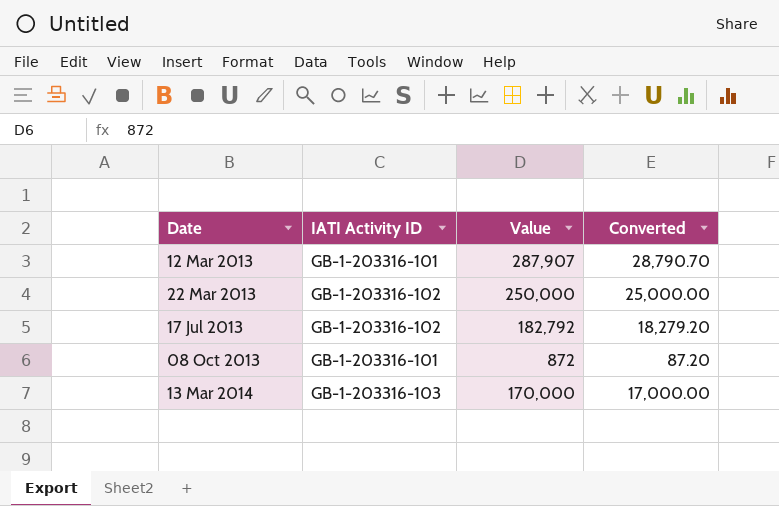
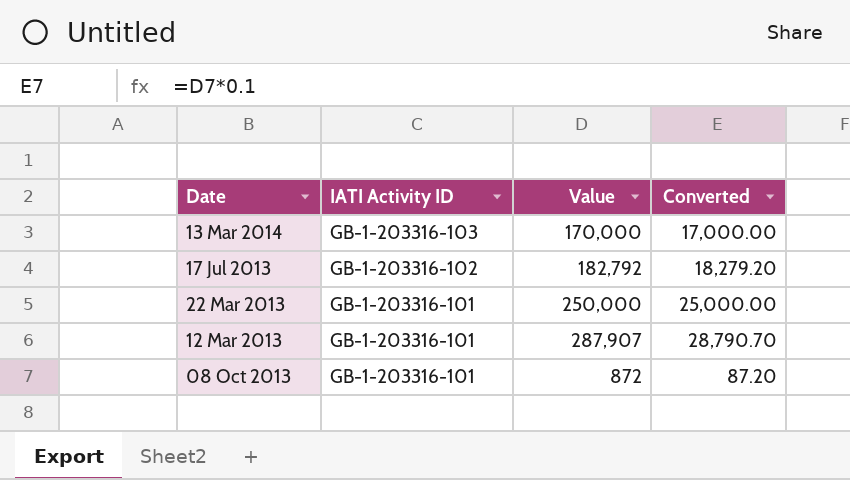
row order: Date ascending -> IATI Activity ID descending
22 Mar 2013 | IATI Activity ID: GB-1-203316-102 -> GB-1-203316-101

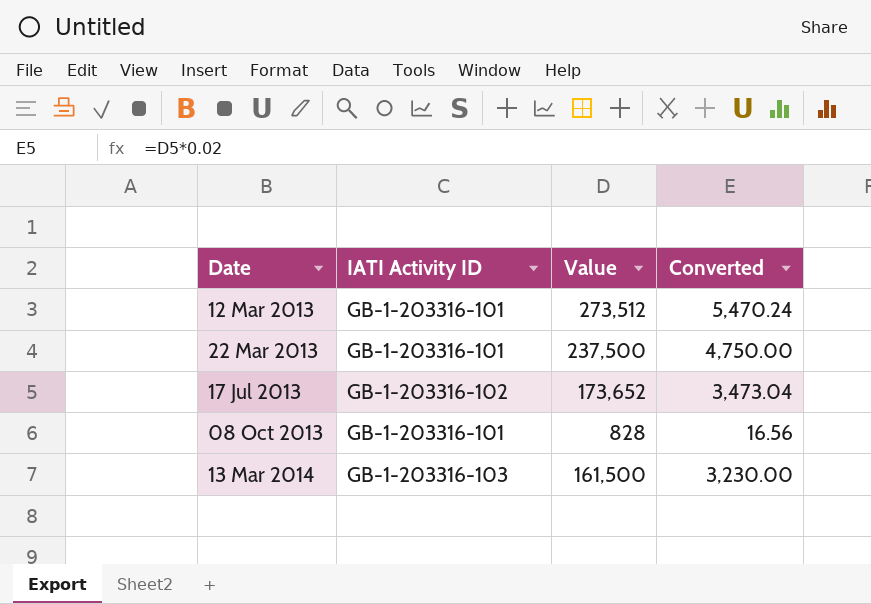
row order: IATI Activity ID descending -> Date ascending
column Converted | formula: [Value] * 0.1 -> [Value] * 0.02
12 Mar 2013 | Value: 287,907 -> 273,512
22 Mar 2013 | Value: 250,000 -> 237,500
17 Jul 2013 | Value: 182,792 -> 173,652
08 Oct 2013 | Value: 872 -> 828
13 Mar 2014 | Value: 170,000 -> 161,500

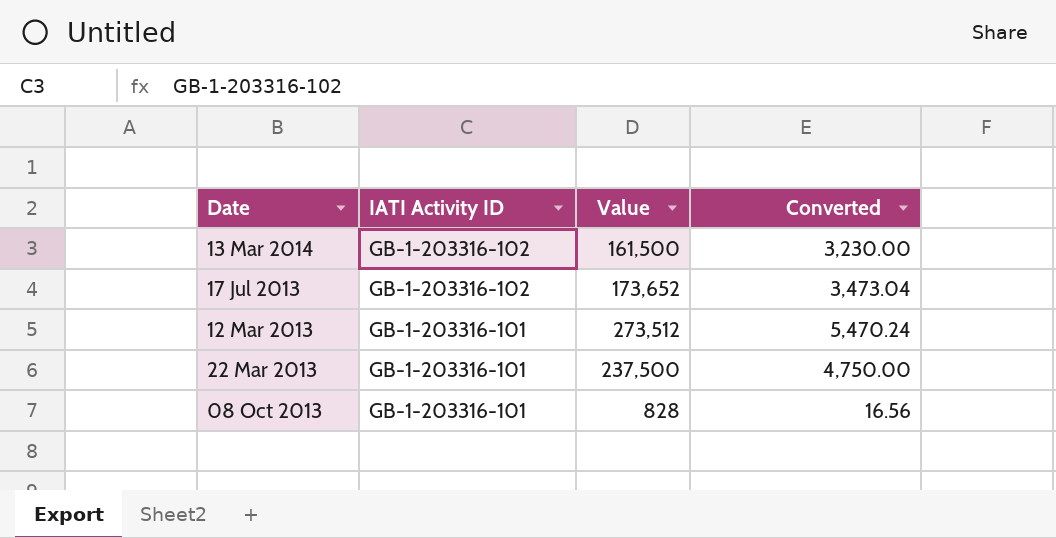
row order: Date ascending -> IATI Activity ID descending
13 Mar 2014 | IATI Activity ID: GB-1-203316-103 -> GB-1-203316-102

